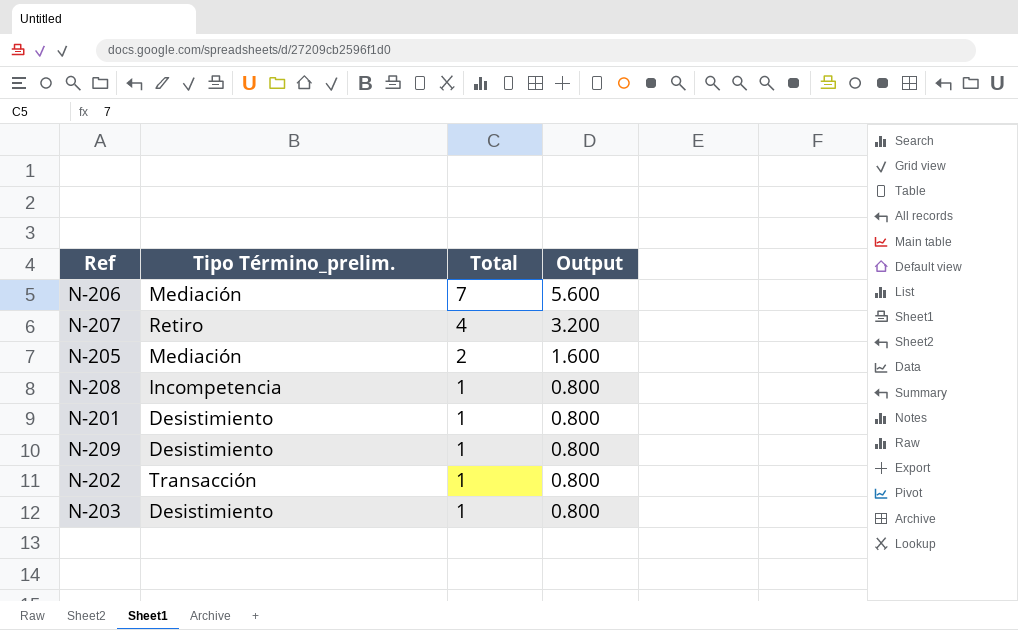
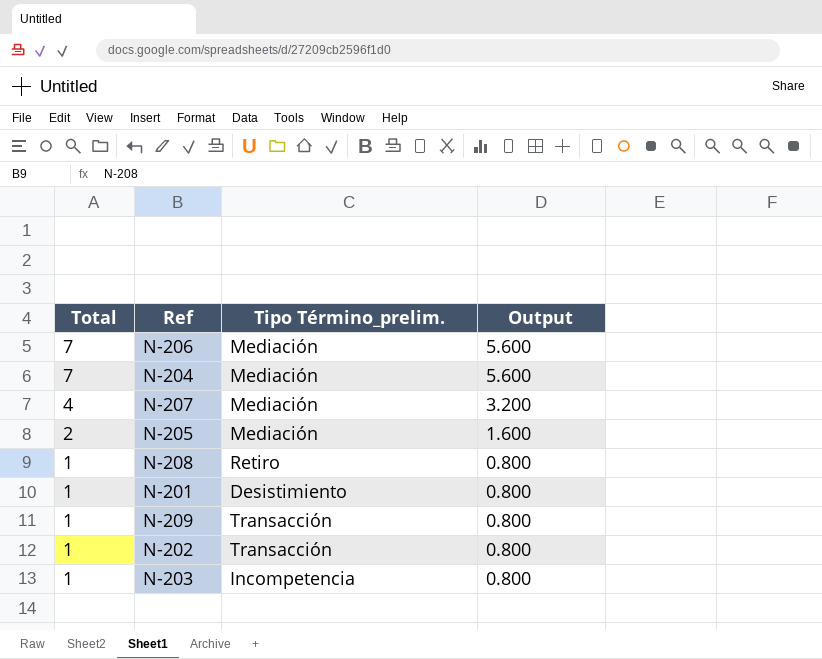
column Total | position: 3 -> 1
row N-204: none -> 7 | Mediación | 5.600
N-207 | Tipo Término_prelim.: Retiro -> Mediación
N-208 | Tipo Término_prelim.: Incompetencia -> Retiro
N-209 | Tipo Término_prelim.: Desistimiento -> Transacción
N-203 | Tipo Término_prelim.: Desistimiento -> Incompetencia

